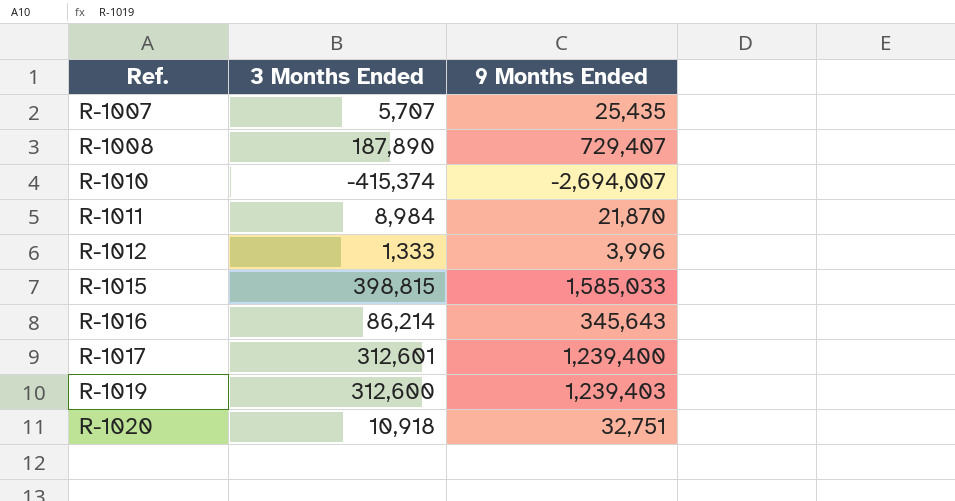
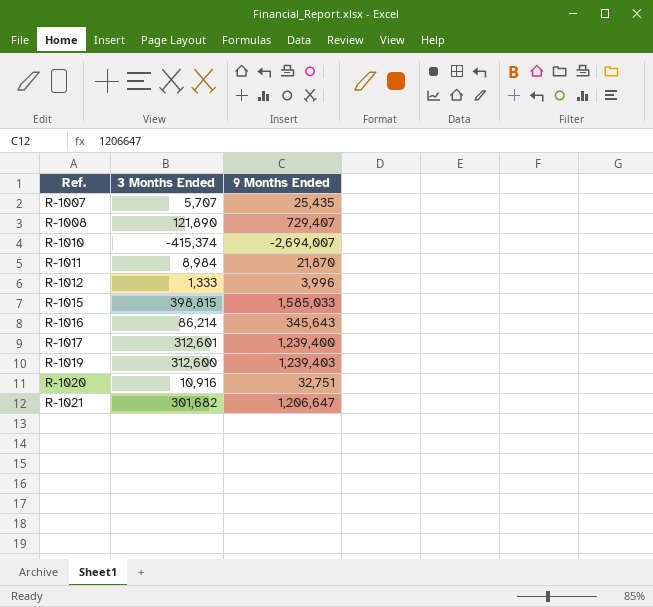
R-1008 | 3 Months Ended: 187,890 -> 121,890
R-1020 | 3 Months Ended: 10,918 -> 10,916
row R-1021: none -> 301,682 | 1,206,647

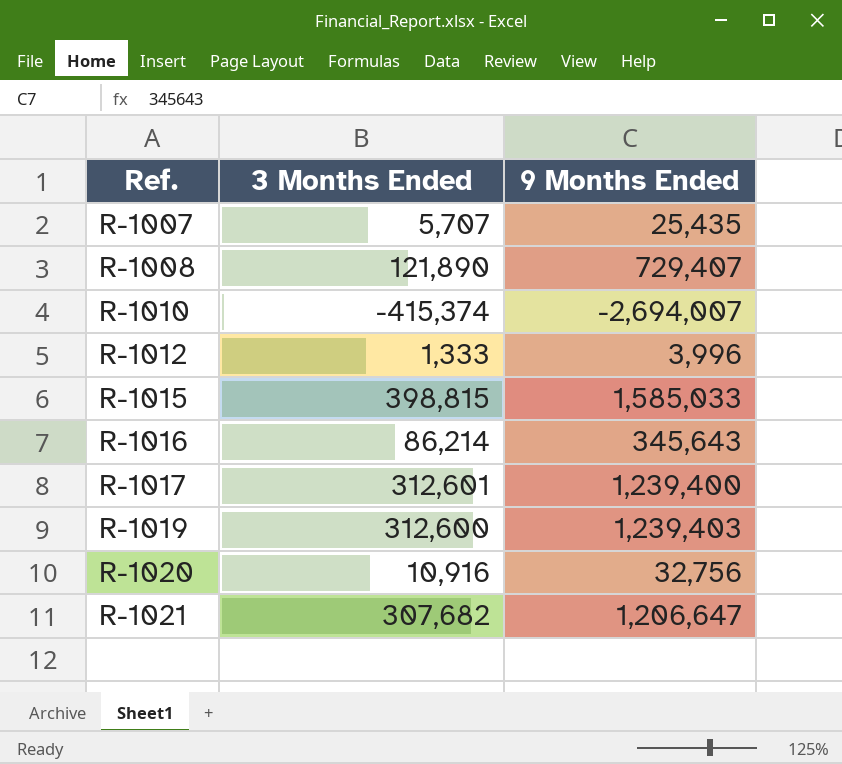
row R-1011: 8,984 | 21,870 -> none
R-1020 | 9 Months Ended: 32,751 -> 32,756
R-1021 | 3 Months Ended: 301,682 -> 307,682

